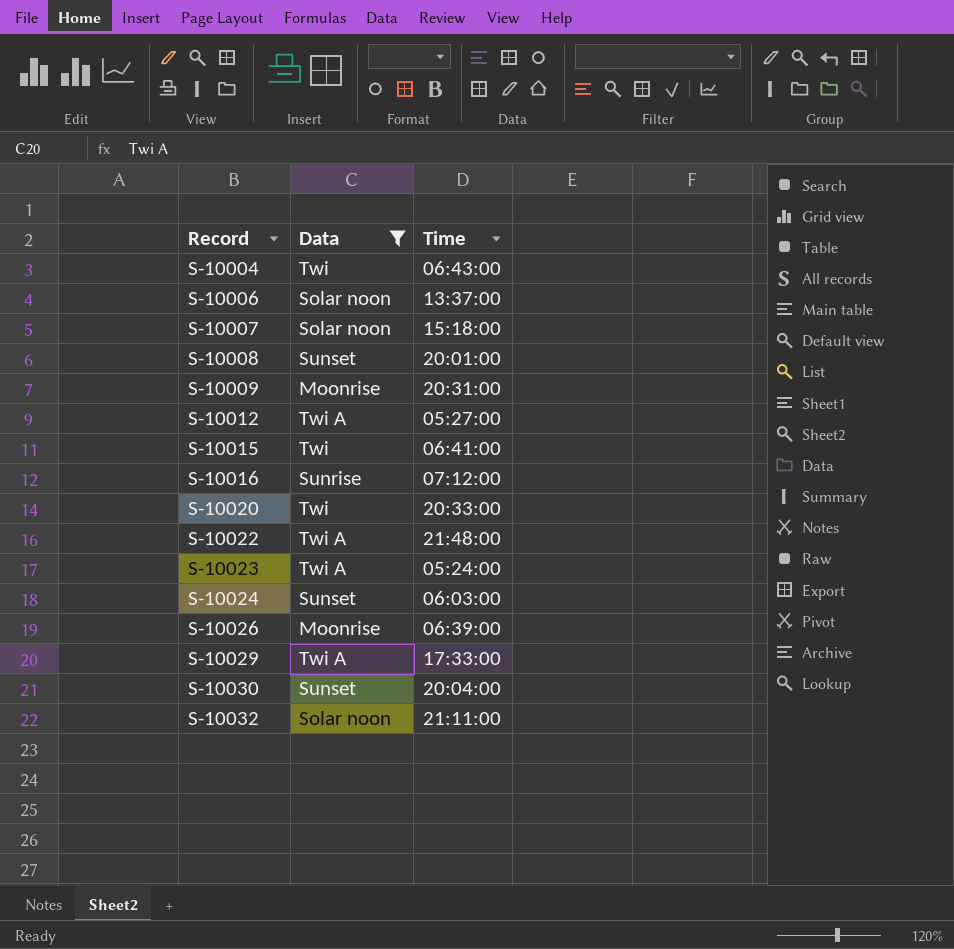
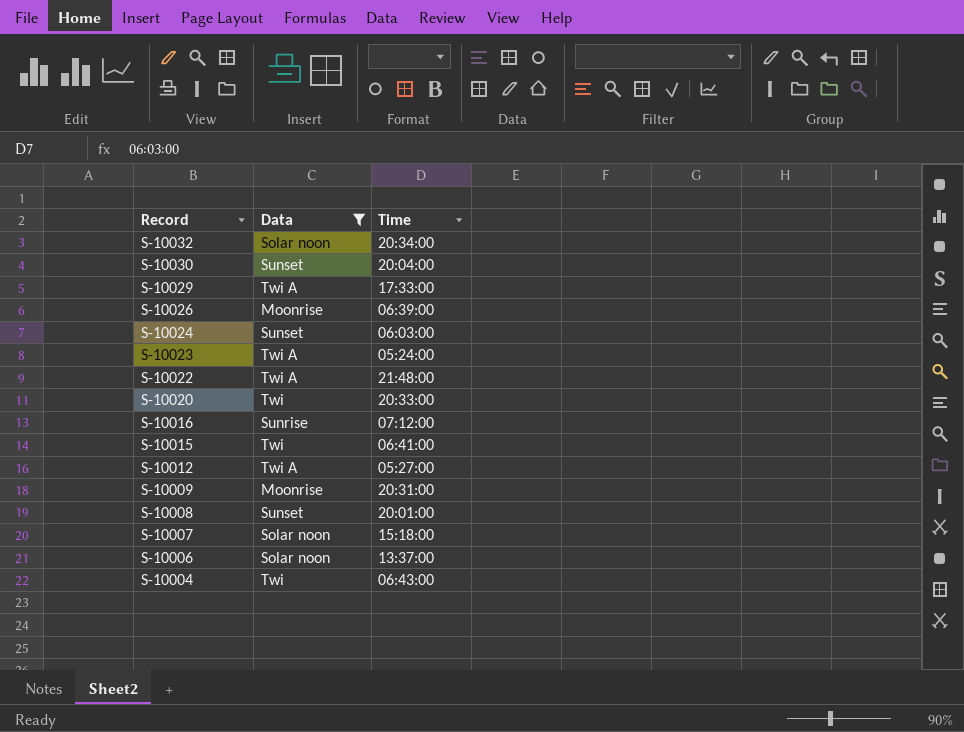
row order: Record ascending -> Record descending
S-10032 | Time: 21:11:00 -> 20:34:00

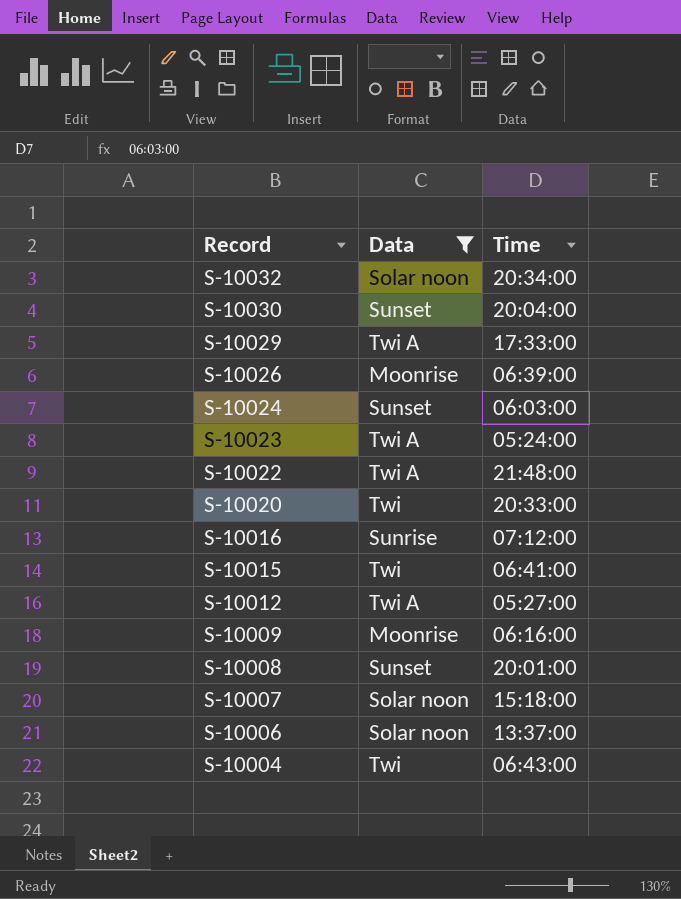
S-10009 | Time: 20:31:00 -> 06:16:00

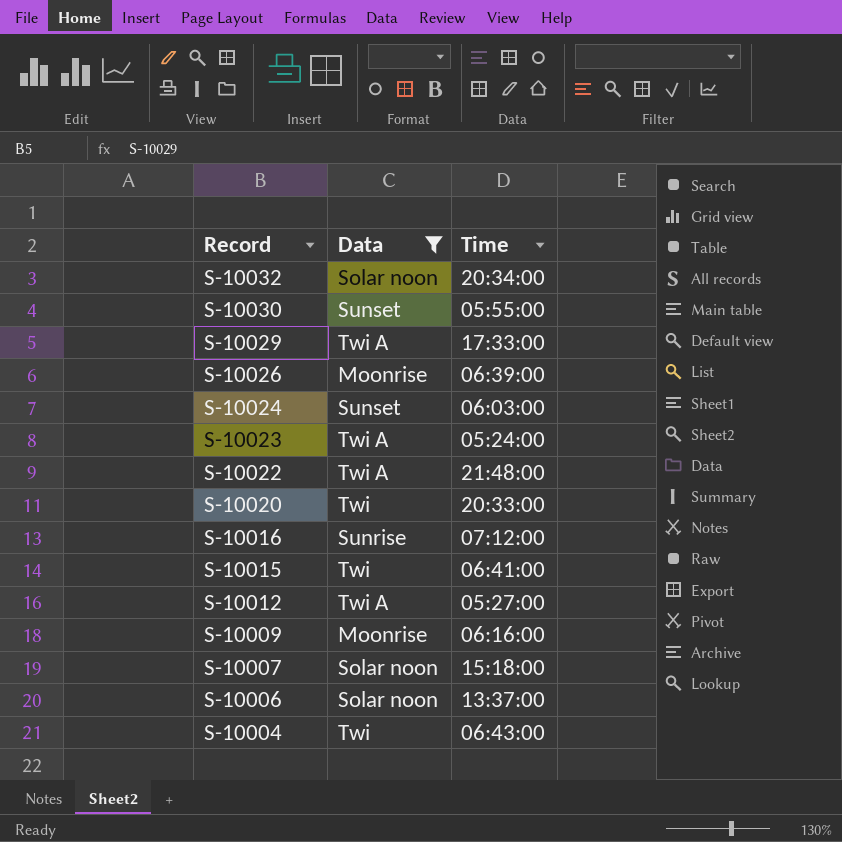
row S-10008: Sunset | 20:01:00 -> none
S-10030 | Time: 20:04:00 -> 05:55:00

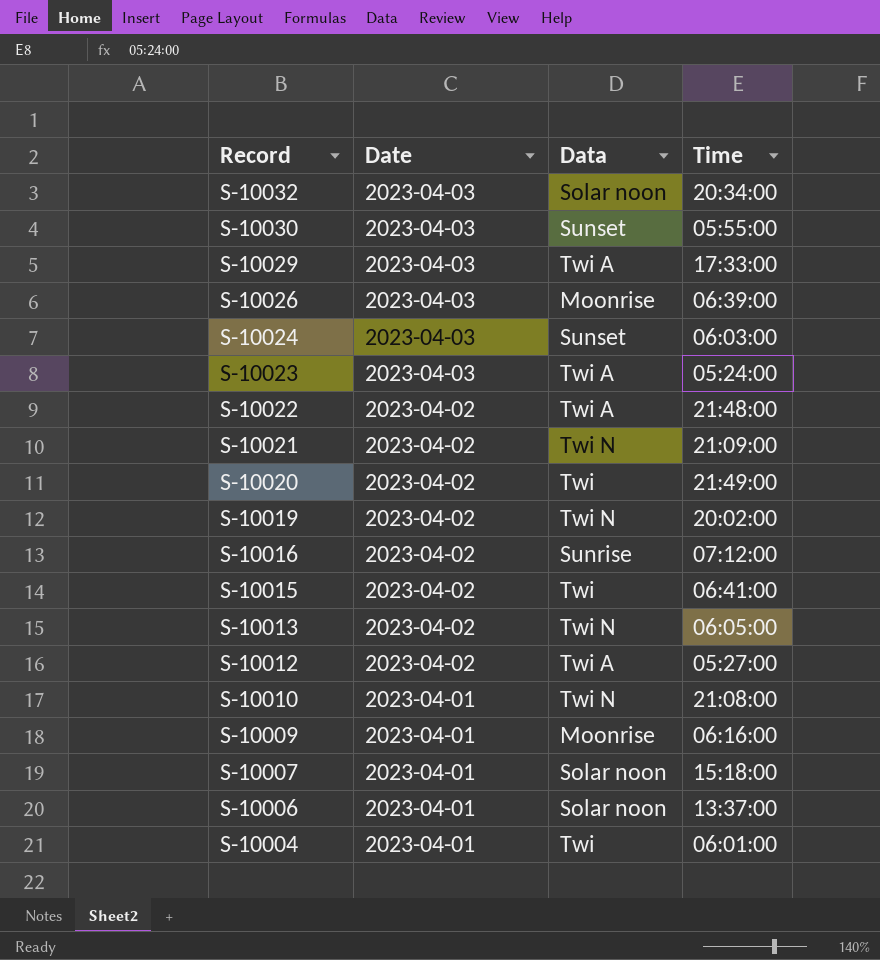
filter: Data != Twi N -> none
column Date | position: none -> 2
S-10020 | Time: 20:33:00 -> 21:49:00
S-10004 | Time: 06:43:00 -> 06:01:00

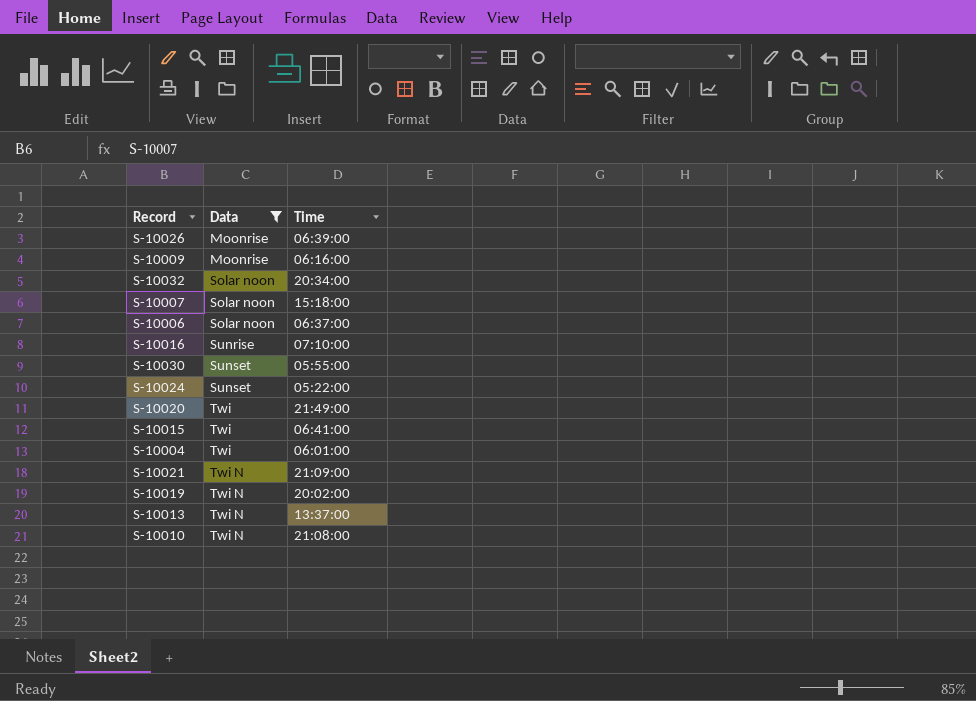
filter: none -> Data != Twi A
row order: Record descending -> Data ascending
column Date | position: 2 -> none
S-10006 | Time: 13:37:00 -> 06:37:00
S-10016 | Time: 07:12:00 -> 07:10:00
S-10024 | Time: 06:03:00 -> 05:22:00
S-10013 | Time: 06:05:00 -> 13:37:00

